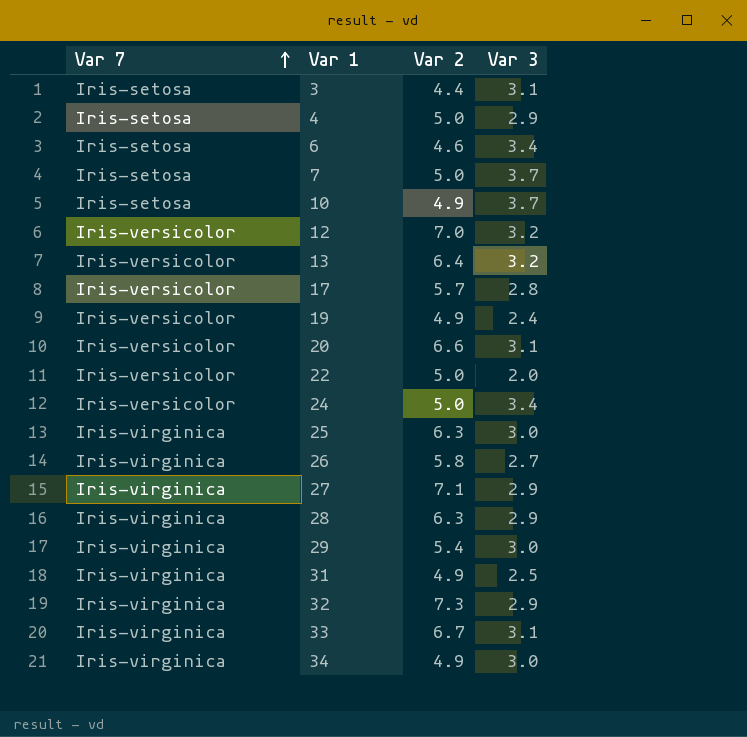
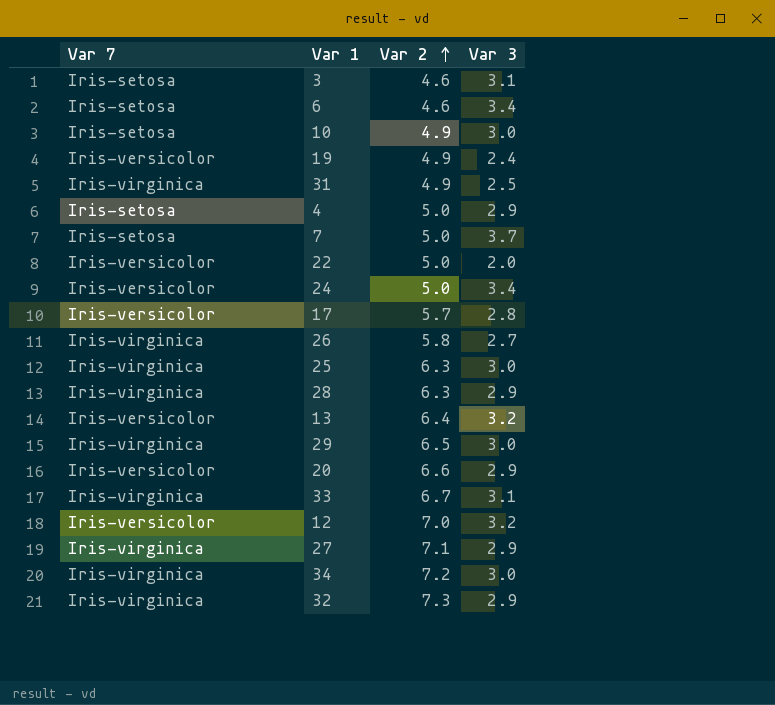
row order: Var 7 ascending -> Var 2 ascending
3 | Var 2: 4.4 -> 4.6
10 | Var 3: 3.7 -> 3.0
29 | Var 2: 5.4 -> 6.5
20 | Var 3: 3.1 -> 2.9
34 | Var 2: 4.9 -> 7.2

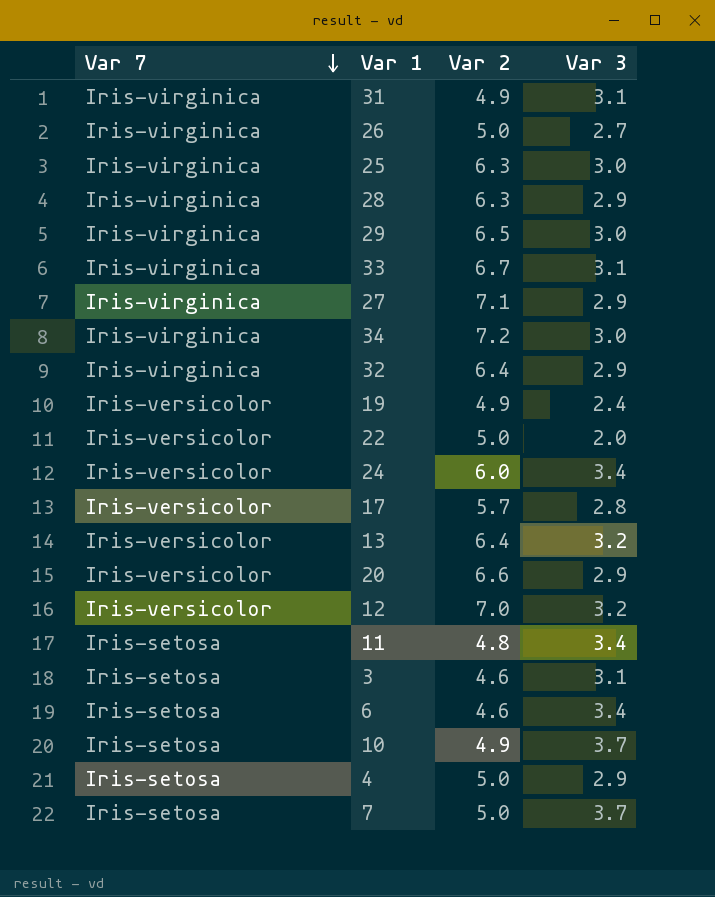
row order: Var 2 ascending -> Var 7 descending
31 | Var 3: 2.5 -> 3.1
26 | Var 2: 5.8 -> 5.0
32 | Var 2: 7.3 -> 6.4
24 | Var 2: 5.0 -> 6.0
row 11: none -> Iris-setosa | 4.8 | 3.4
10 | Var 3: 3.0 -> 3.7

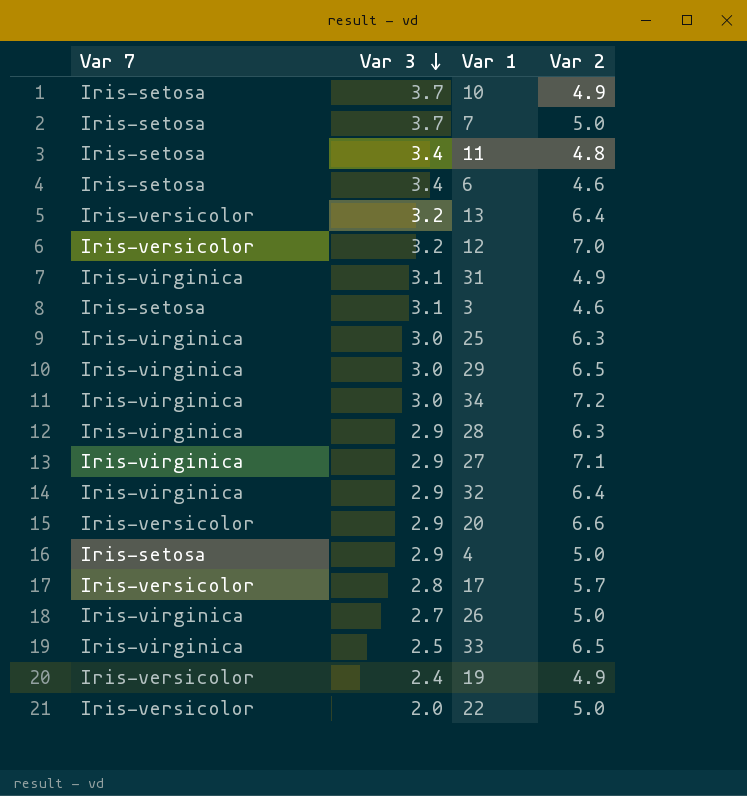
row order: Var 7 descending -> Var 3 descending
column Var 3 | position: 4 -> 2
row 24: Iris-versicolor | 6.0 | 3.4 -> none
33 | Var 3: 3.1 -> 2.5
33 | Var 2: 6.7 -> 6.5

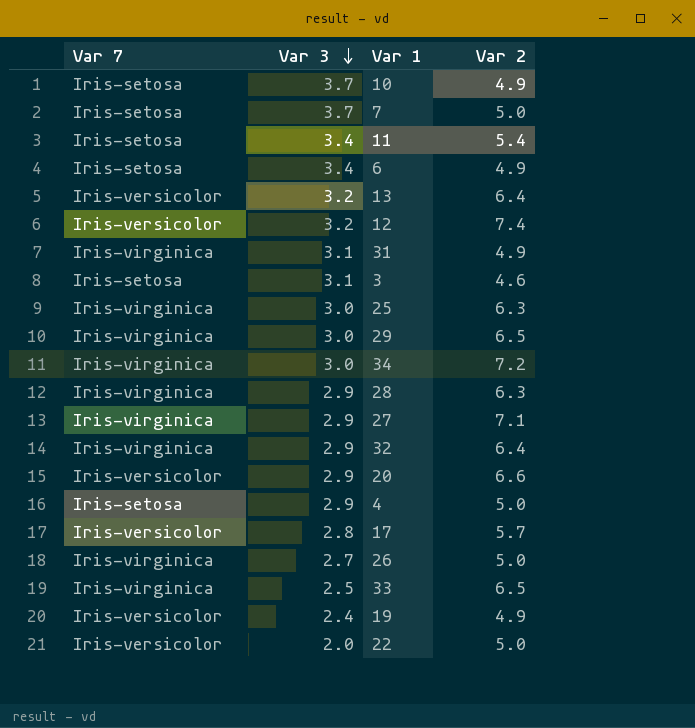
11 | Var 2: 4.8 -> 5.4
6 | Var 2: 4.6 -> 4.9
12 | Var 2: 7.0 -> 7.4

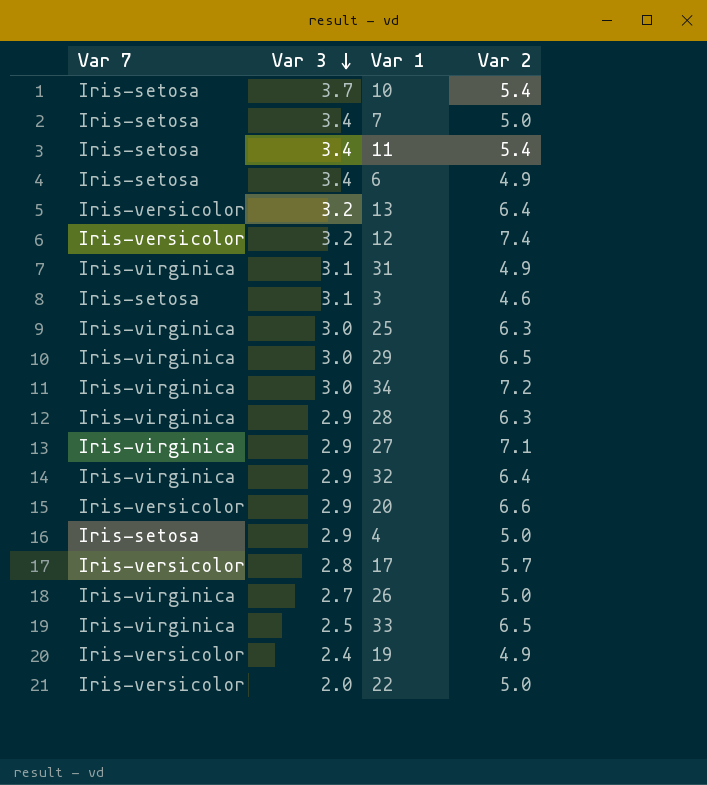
10 | Var 2: 4.9 -> 5.4
7 | Var 3: 3.7 -> 3.4

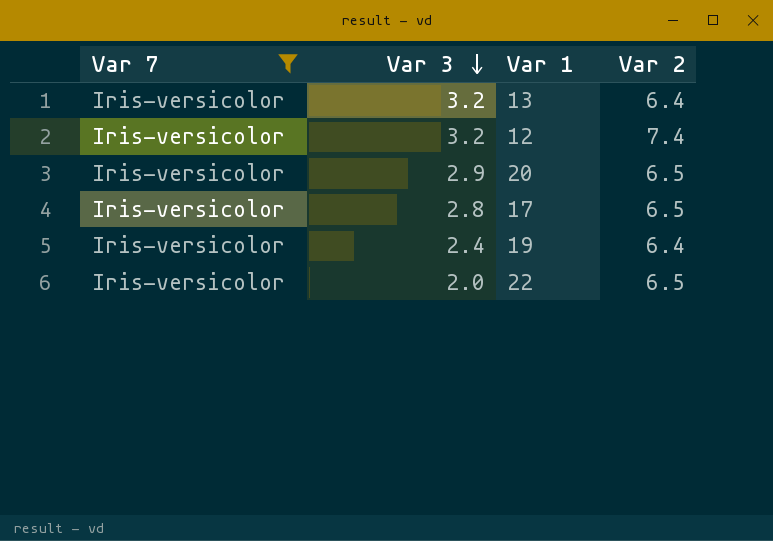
filter: none -> Var 7 = Iris-versicolor
20 | Var 2: 6.6 -> 6.5
17 | Var 2: 5.7 -> 6.5
19 | Var 2: 4.9 -> 6.4
22 | Var 2: 5.0 -> 6.5

